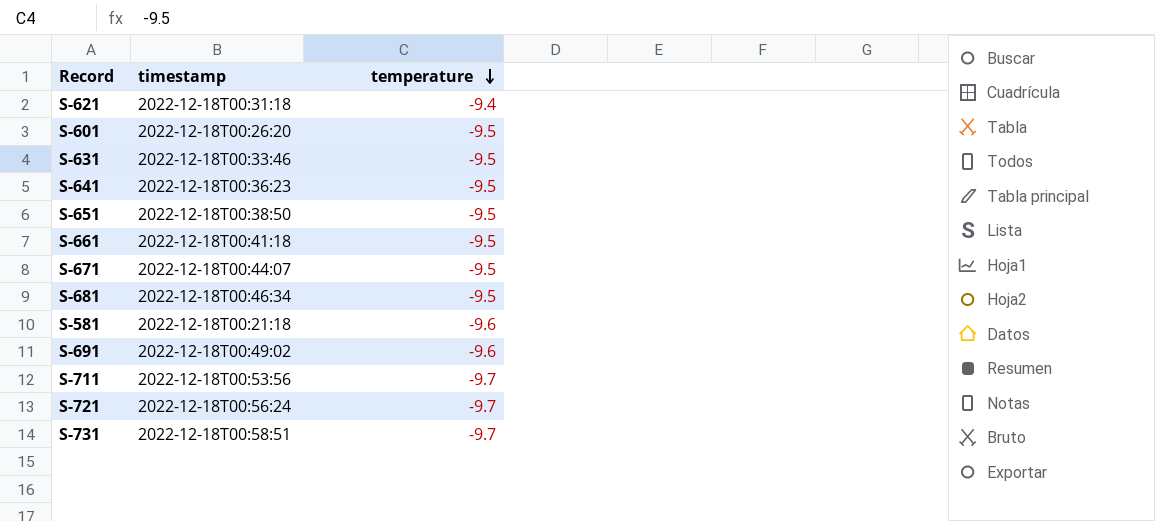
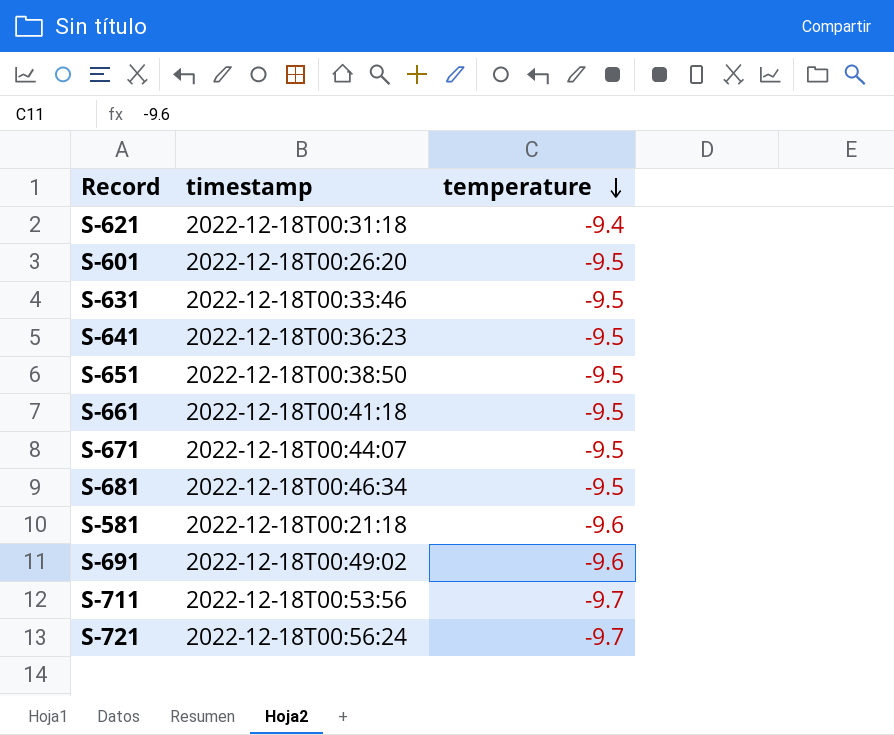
row S-731: 2022-12-18T00:58:51 | -9.7 -> none

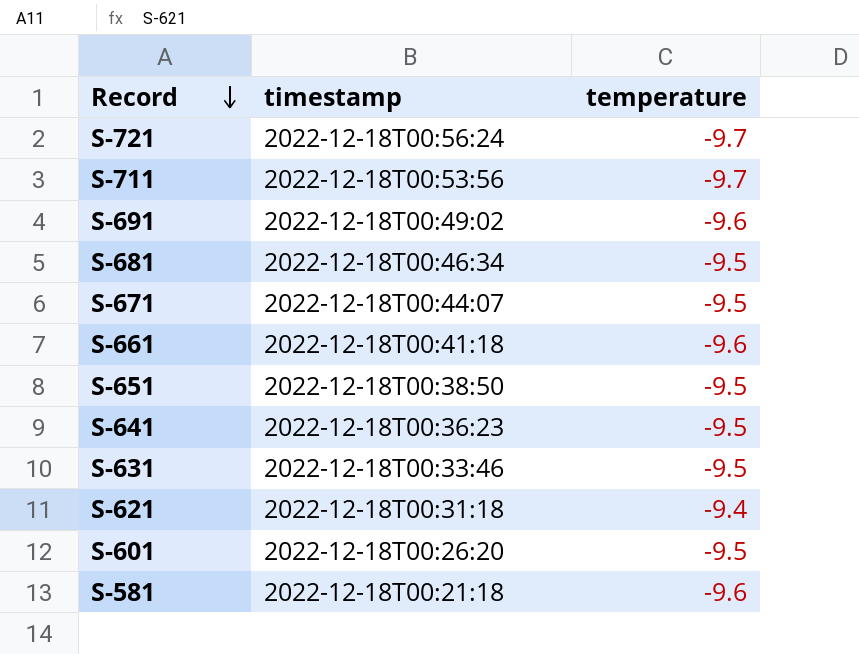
row order: temperature descending -> Record descending
S-661 | temperature: -9.5 -> -9.6

